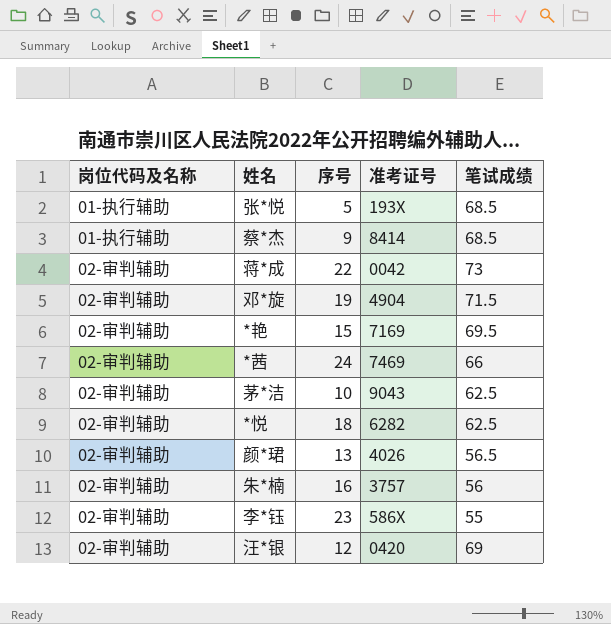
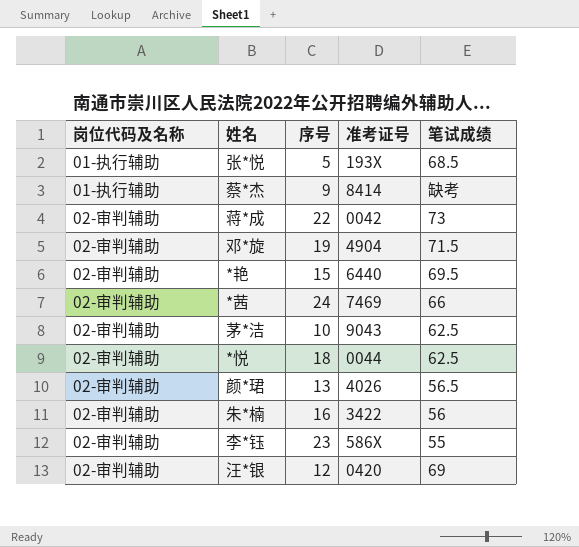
蔡*杰 | 笔试成绩: 68.5 -> 缺考
*艳 | 准考证号: 7169 -> 6440
*悦 | 准考证号: 6282 -> 0044
朱*楠 | 准考证号: 3757 -> 3422

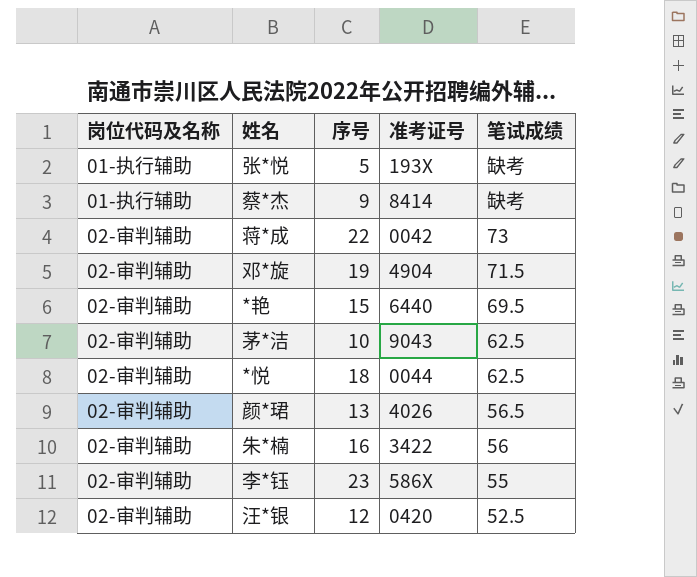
row *茜: 02-审判辅助 | 24 | 7469 | 66 -> none
张*悦 | 笔试成绩: 68.5 -> 缺考
汪*银 | 笔试成绩: 69 -> 52.5

